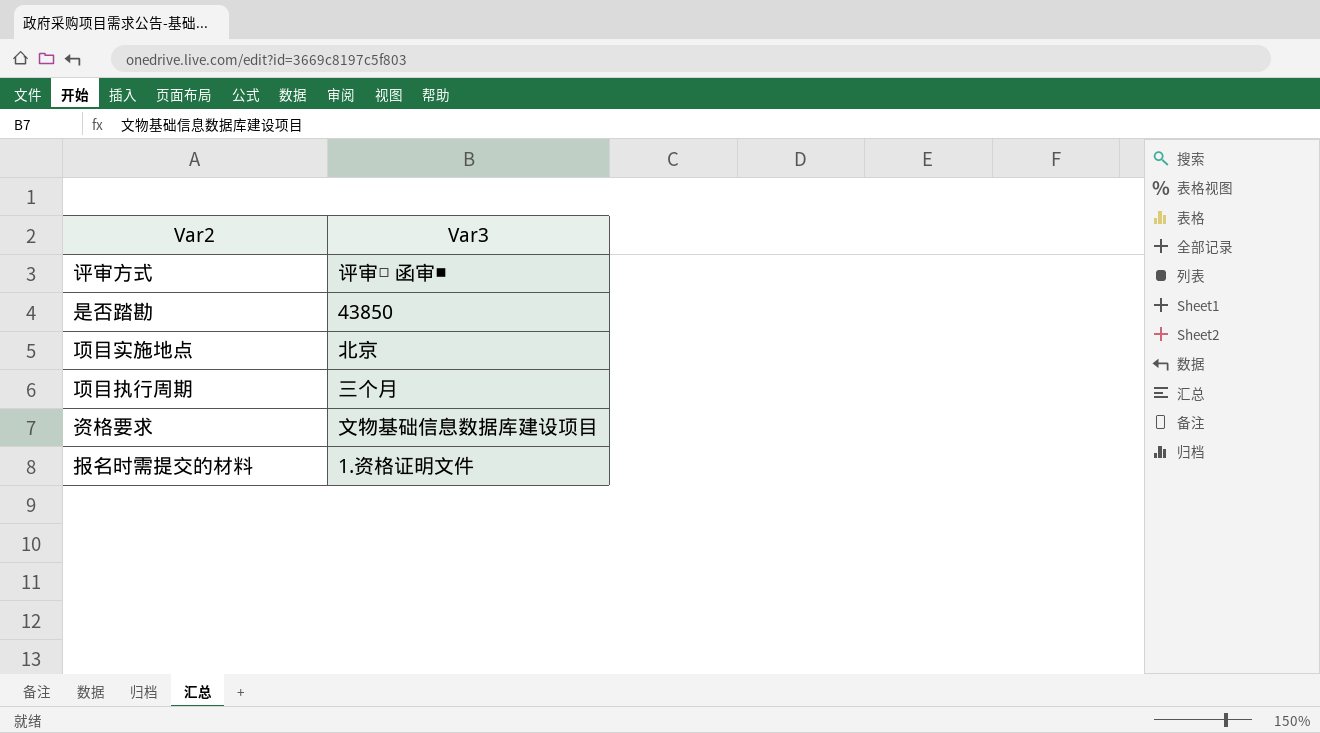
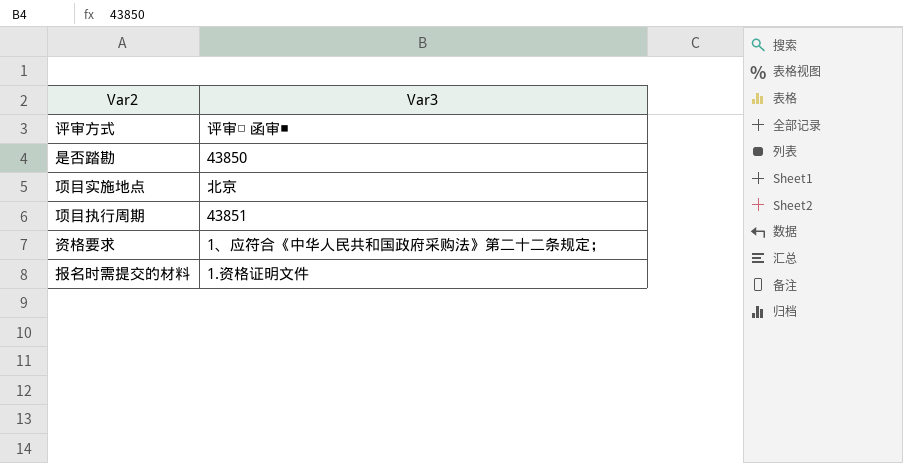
项目执行周期 | Var3: 三个月 -> 43851
资格要求 | Var3: 文物基础信息数据库建设项目 -> 1、应符合《中华人民共和国政府采购法》第二十二条规定；

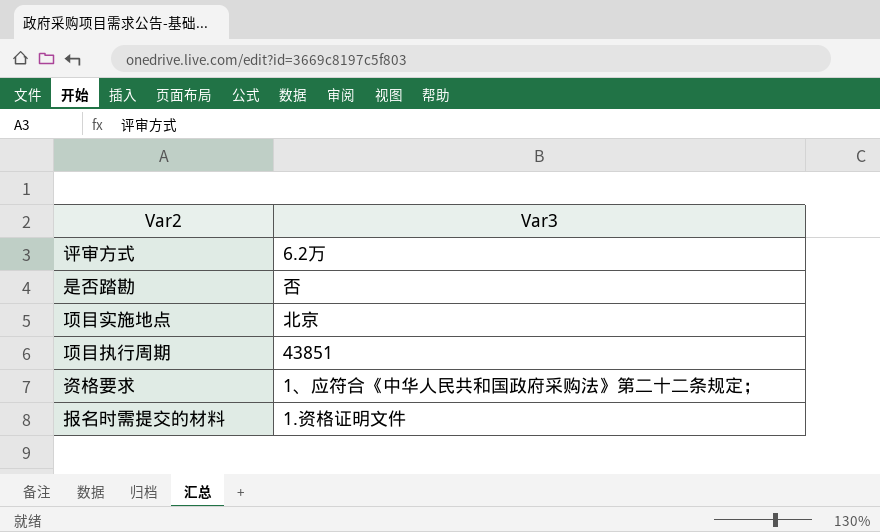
评审方式 | Var3: 评审□ 函审■ -> 6.2万
是否踏勘 | Var3: 43850 -> 否

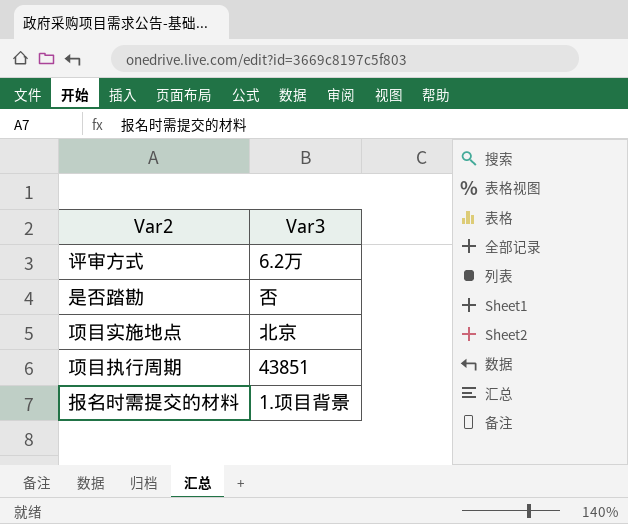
row 资格要求: 1、应符合《中华人民共和国政府采购法》第二十二条规定； -> none
报名时需提交的材料 | Var3: 1.资格证明文件 -> 1.项目背景

